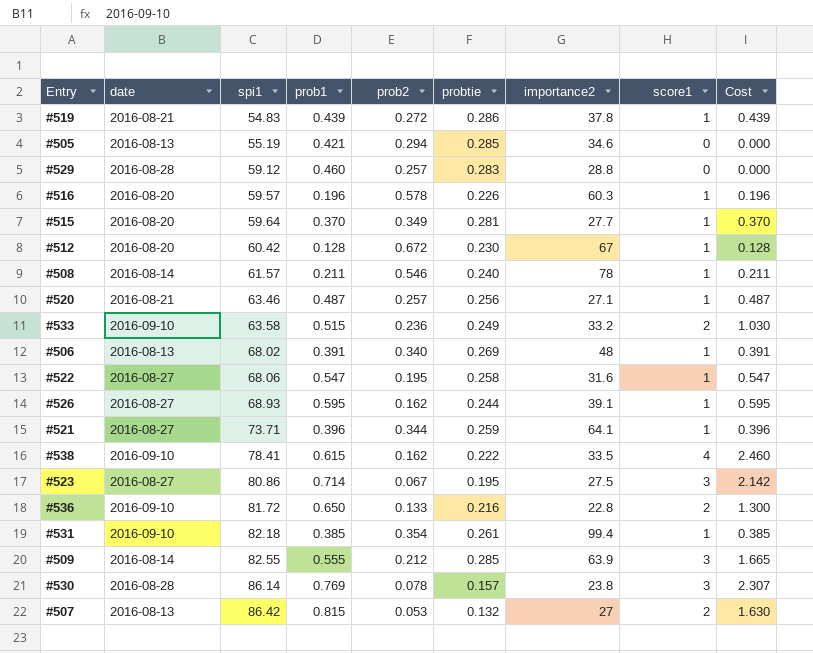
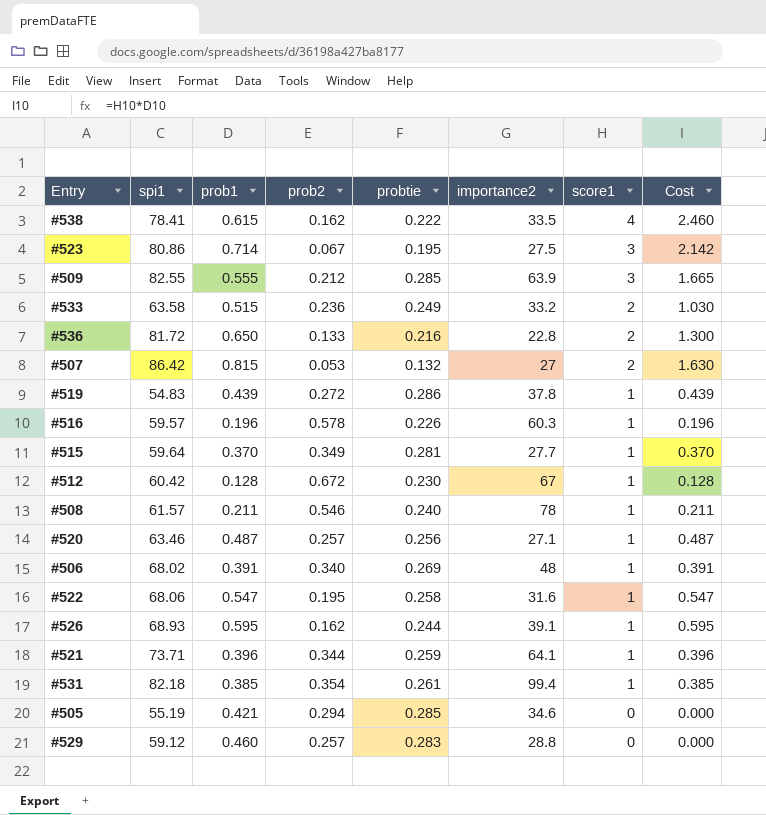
row order: spi1 ascending -> score1 descending
column date | position: 2 -> none
row #530: 2016-08-28 | 86.14 | 0.769 | 0.078 | 0.157 | 23.8 | 3 | 2.307 -> none

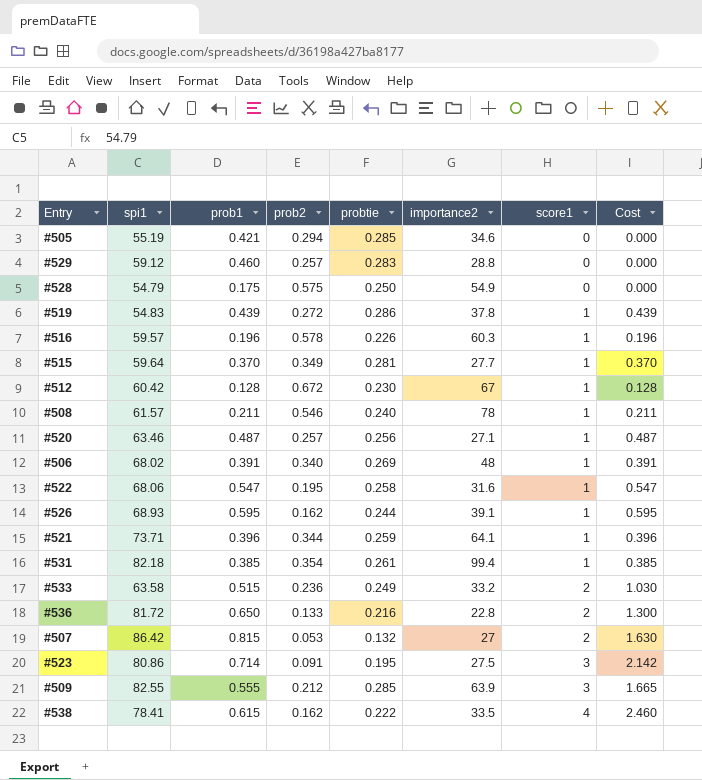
row order: score1 descending -> score1 ascending
row #528: none -> 54.79 | 0.175 | 0.575 | 0.250 | 54.9 | 0 | 0.000
#523 | prob2: 0.067 -> 0.091

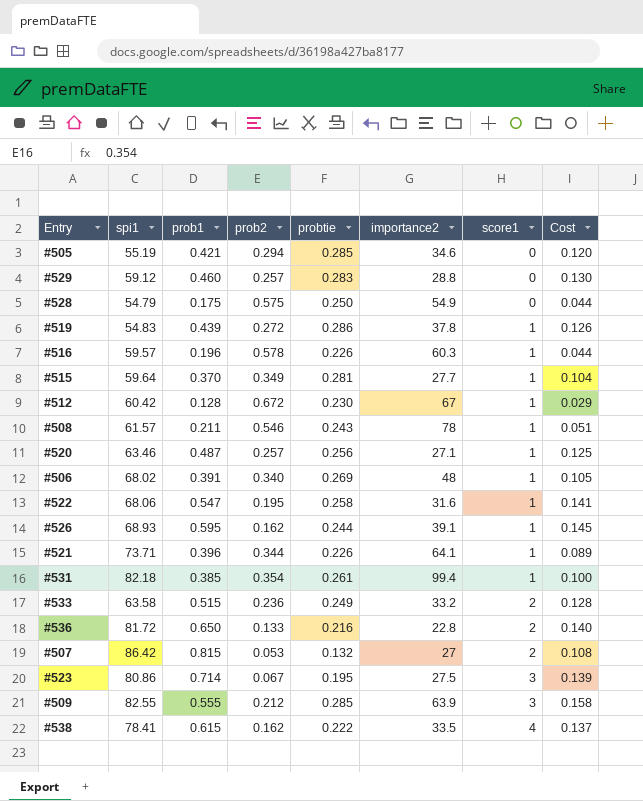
column Cost | formula: [prob1] * [score1] -> [prob1] * [probtie]
#508 | probtie: 0.240 -> 0.243
#521 | probtie: 0.259 -> 0.226
#523 | prob2: 0.091 -> 0.067

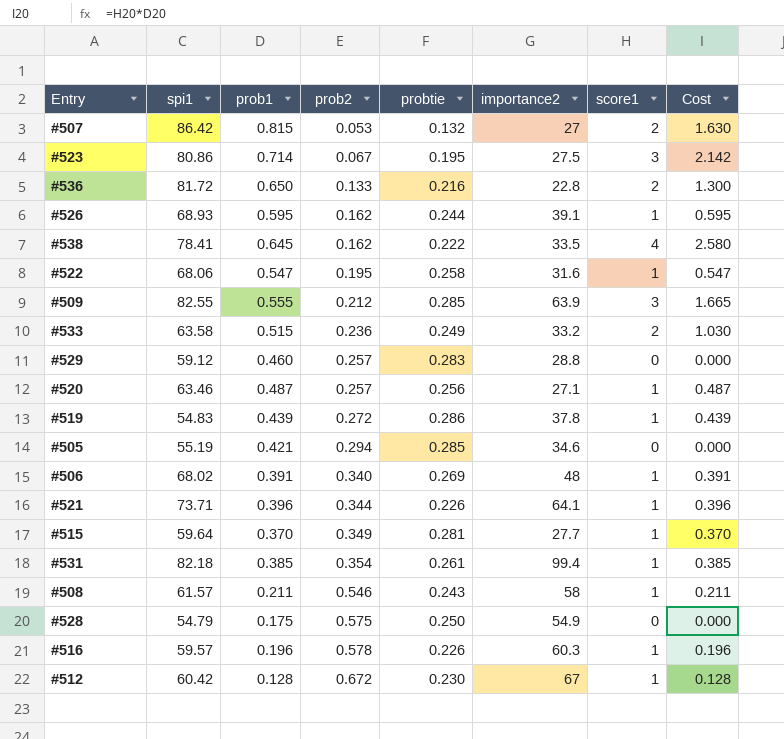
row order: score1 ascending -> prob2 ascending
column Cost | formula: [prob1] * [probtie] -> [prob1] * [score1]
#538 | prob1: 0.615 -> 0.645
#508 | importance2: 78 -> 58

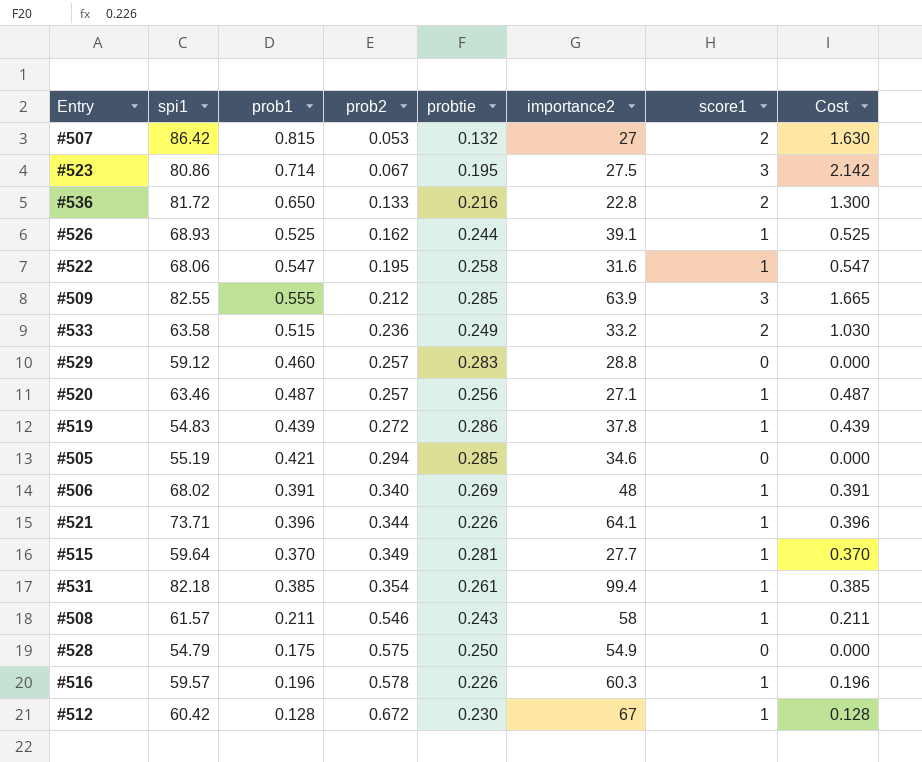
row #538: 78.41 | 0.645 | 0.162 | 0.222 | 33.5 | 4 | 2.580 -> none
#526 | prob1: 0.595 -> 0.525
#526 | Cost: 0.595 -> 0.525

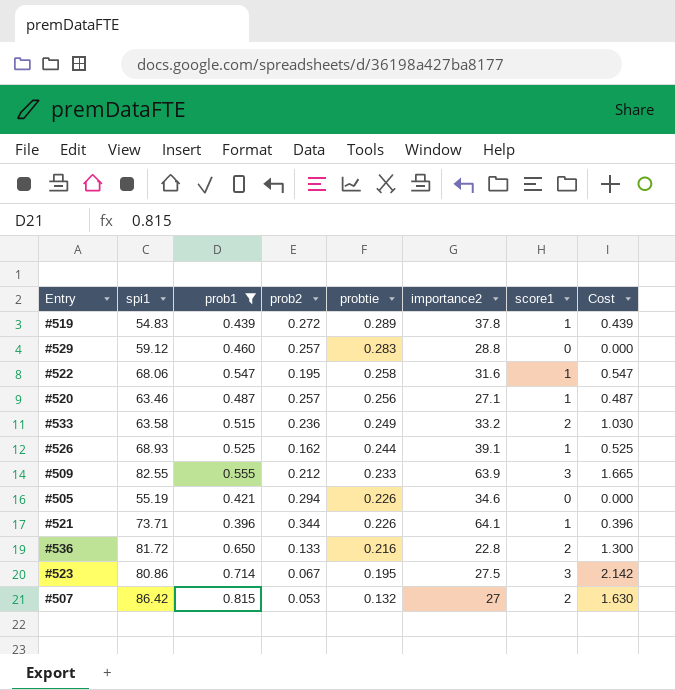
filter: none -> prob1 >= 0.396
row order: prob2 ascending -> probtie descending
#519 | probtie: 0.286 -> 0.289
#509 | probtie: 0.285 -> 0.233
#505 | probtie: 0.285 -> 0.226

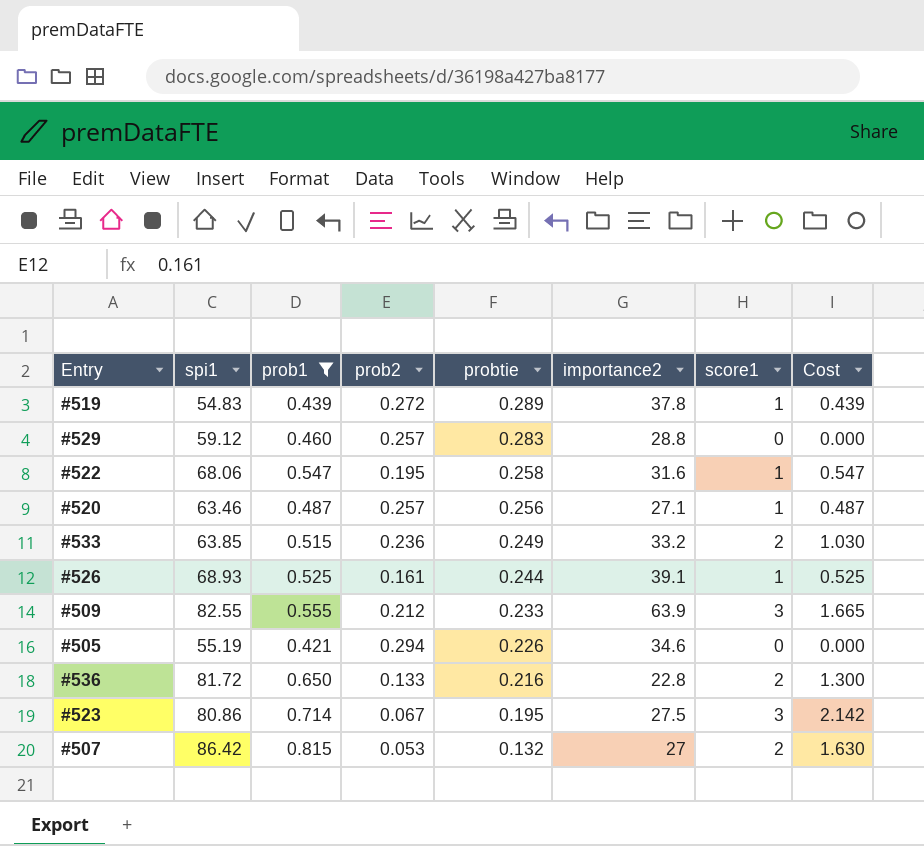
row #521: 73.71 | 0.396 | 0.344 | 0.226 | 64.1 | 1 | 0.396 -> none
#533 | spi1: 63.58 -> 63.85
#526 | prob2: 0.162 -> 0.161

